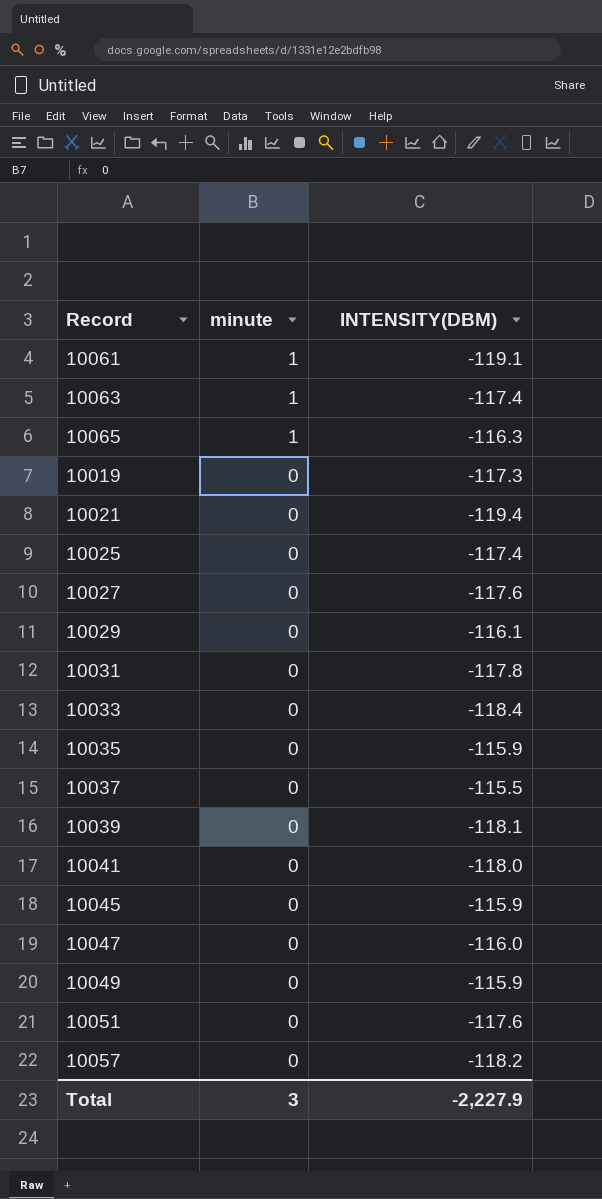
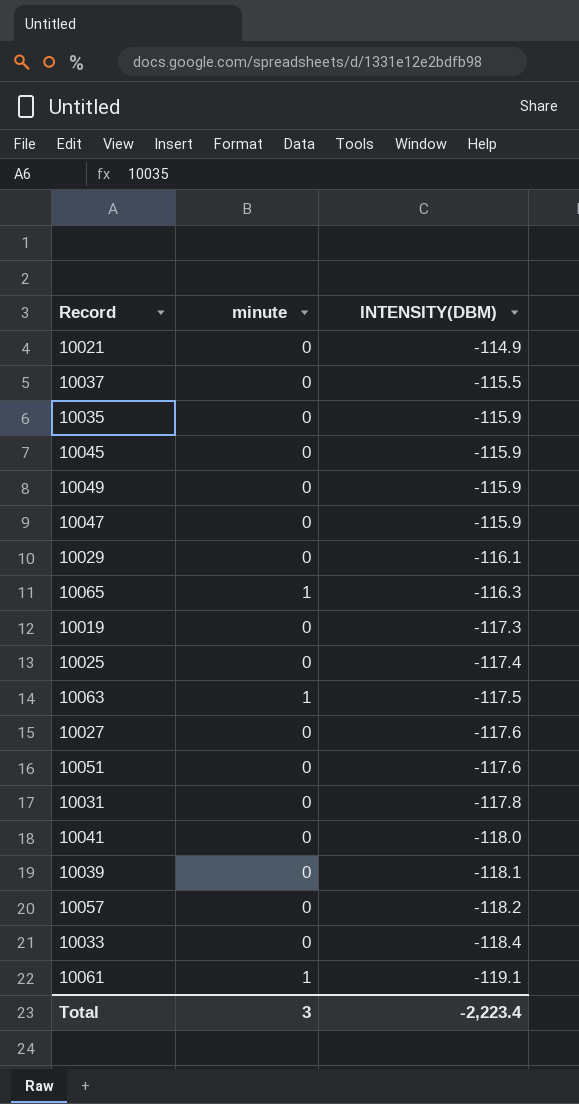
row order: minute descending -> INTENSITY(DBM) descending
10021 | INTENSITY(DBM): -119.4 -> -114.9
10047 | INTENSITY(DBM): -116.0 -> -115.9
10063 | INTENSITY(DBM): -117.4 -> -117.5
Total | INTENSITY(DBM): -2,227.9 -> -2,223.4

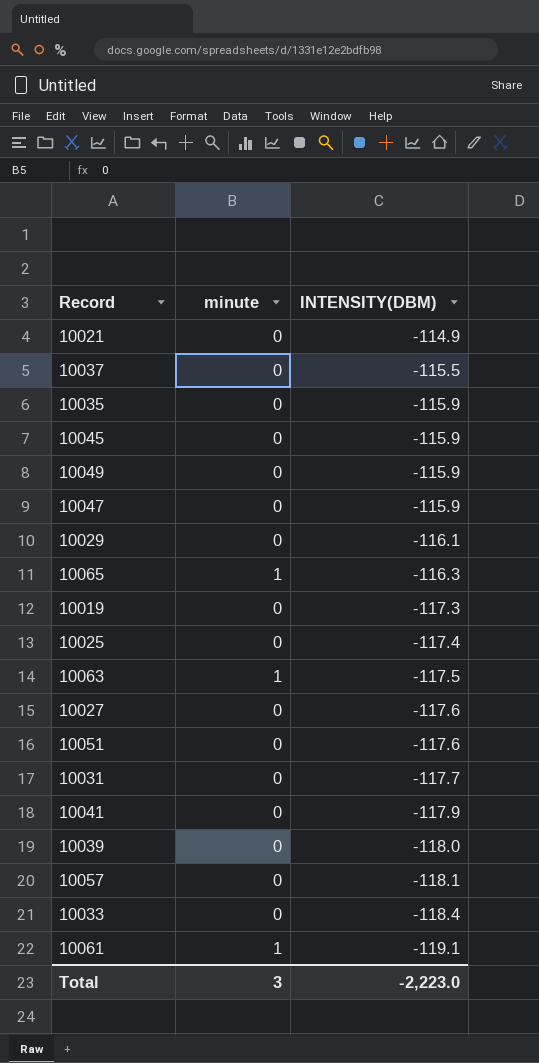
10031 | INTENSITY(DBM): -117.8 -> -117.7
10041 | INTENSITY(DBM): -118.0 -> -117.9
10039 | INTENSITY(DBM): -118.1 -> -118.0
10057 | INTENSITY(DBM): -118.2 -> -118.1
Total | INTENSITY(DBM): -2,223.4 -> -2,223.0

